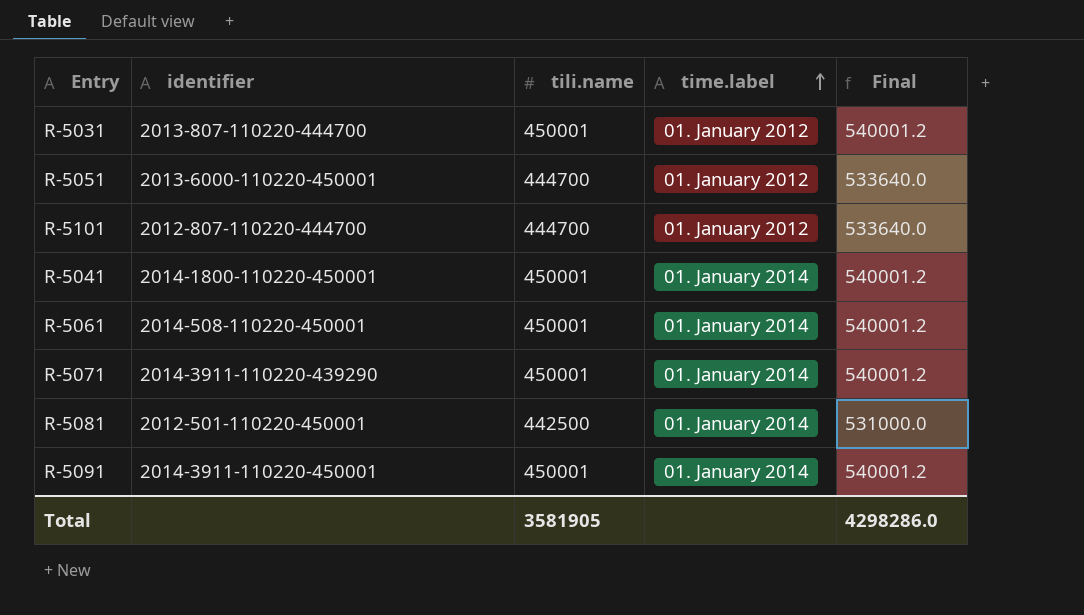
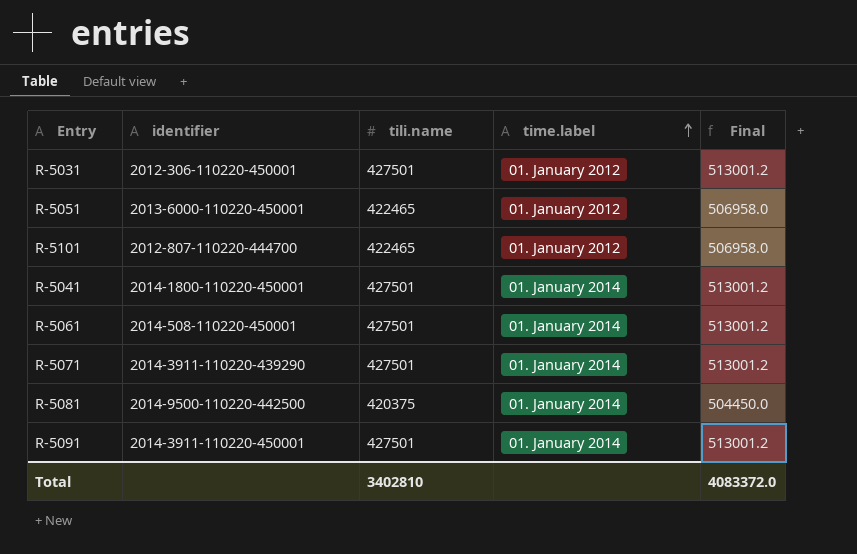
R-5031 | identifier: 2013-807-110220-444700 -> 2012-306-110220-450001
R-5031 | tili.name: 450001 -> 427501
R-5031 | Final: 540001.2 -> 513001.2
R-5051 | tili.name: 444700 -> 422465
R-5051 | Final: 533640.0 -> 506958.0
R-5101 | tili.name: 444700 -> 422465
R-5101 | Final: 533640.0 -> 506958.0
R-5041 | tili.name: 450001 -> 427501
R-5041 | Final: 540001.2 -> 513001.2
R-5061 | tili.name: 450001 -> 427501
R-5061 | Final: 540001.2 -> 513001.2
R-5071 | tili.name: 450001 -> 427501
R-5071 | Final: 540001.2 -> 513001.2
R-5081 | identifier: 2012-501-110220-450001 -> 2014-9500-110220-442500
R-5081 | tili.name: 442500 -> 420375
R-5081 | Final: 531000.0 -> 504450.0
R-5091 | tili.name: 450001 -> 427501
R-5091 | Final: 540001.2 -> 513001.2
Total | tili.name: 3581905 -> 3402810
Total | Final: 4298286.0 -> 4083372.0

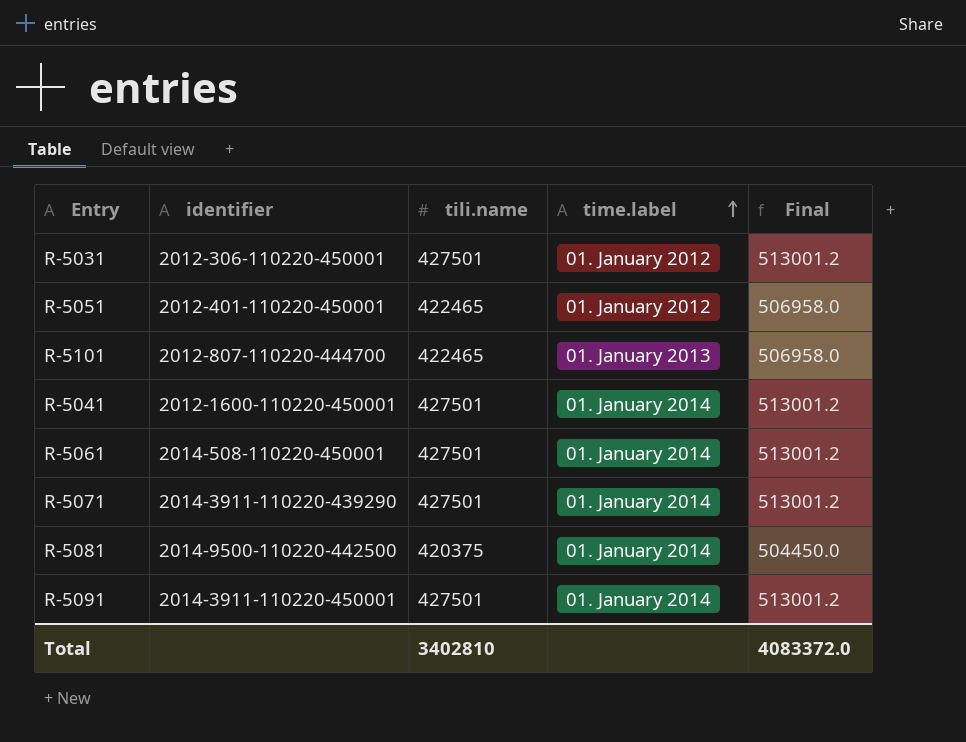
R-5051 | identifier: 2013-6000-110220-450001 -> 2012-401-110220-450001
R-5101 | time.label: 01. January 2012 -> 01. January 2013
R-5041 | identifier: 2014-1800-110220-450001 -> 2012-1600-110220-450001

